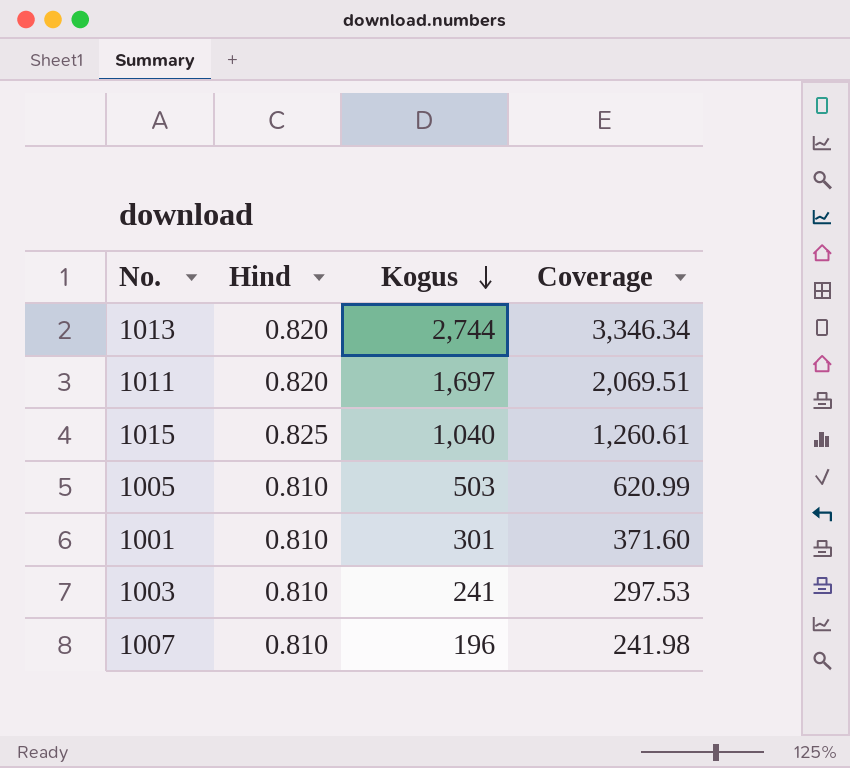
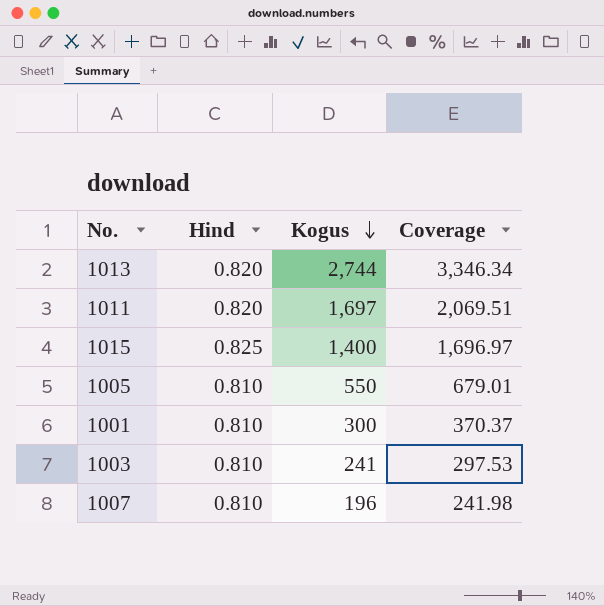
1015 | Kogus: 1,040 -> 1,400
1015 | Coverage: 1,260.61 -> 1,696.97
1005 | Kogus: 503 -> 550
1005 | Coverage: 620.99 -> 679.01
1001 | Kogus: 301 -> 300
1001 | Coverage: 371.60 -> 370.37

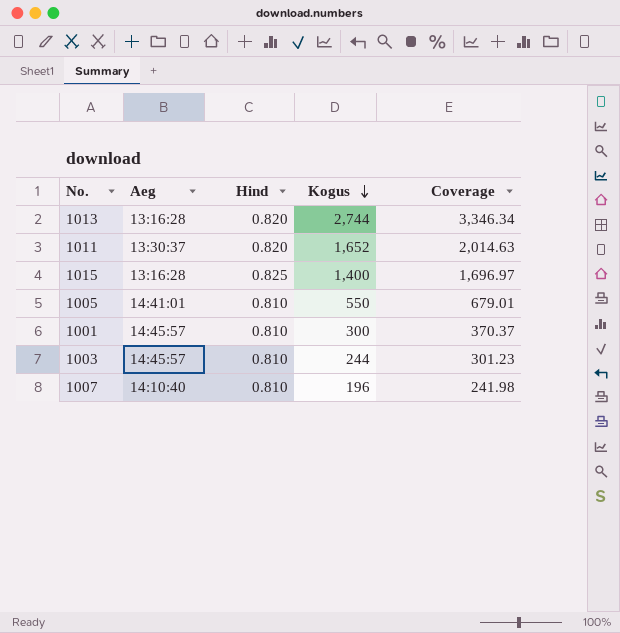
column Aeg | position: none -> 2
1011 | Kogus: 1,697 -> 1,652
1011 | Coverage: 2,069.51 -> 2,014.63
1003 | Kogus: 241 -> 244
1003 | Coverage: 297.53 -> 301.23

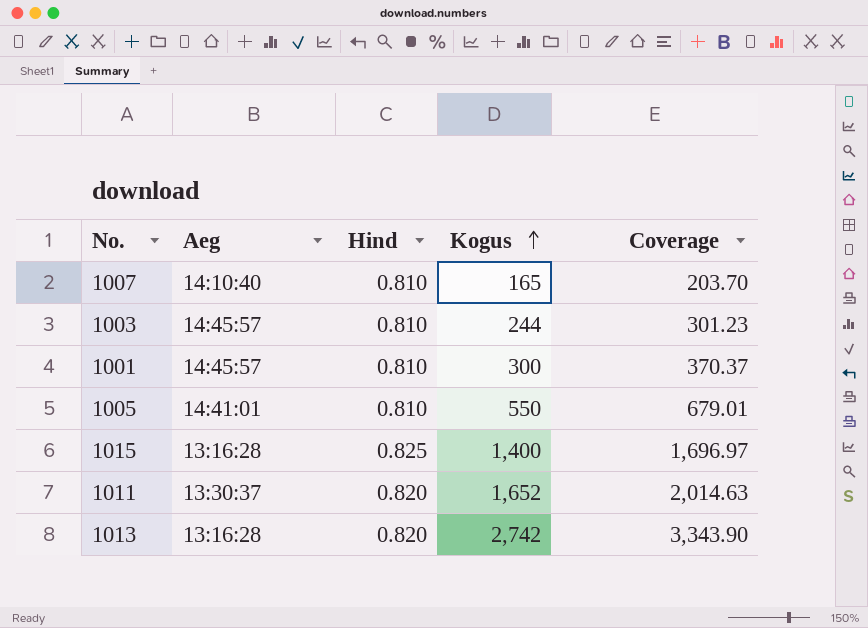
row order: Kogus descending -> Kogus ascending
1007 | Kogus: 196 -> 165
1007 | Coverage: 241.98 -> 203.70
1013 | Kogus: 2,744 -> 2,742
1013 | Coverage: 3,346.34 -> 3,343.90

